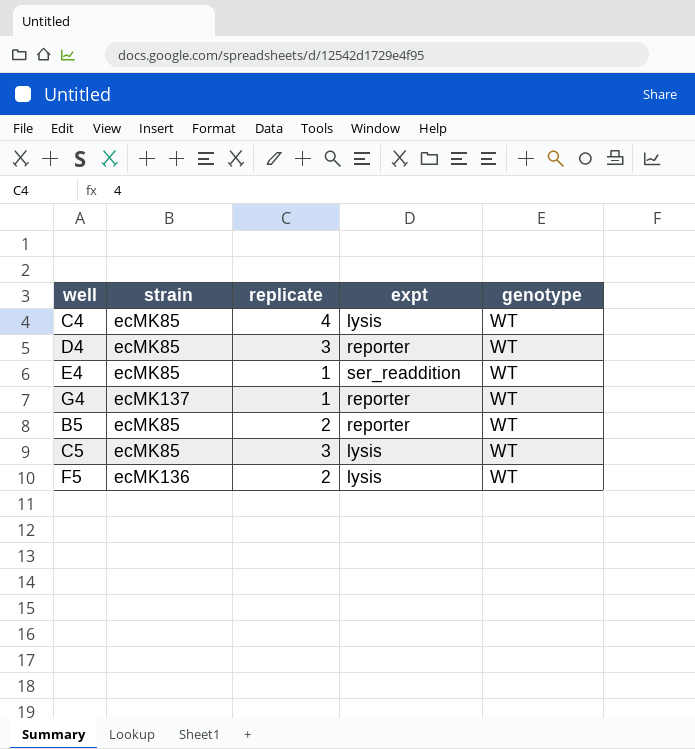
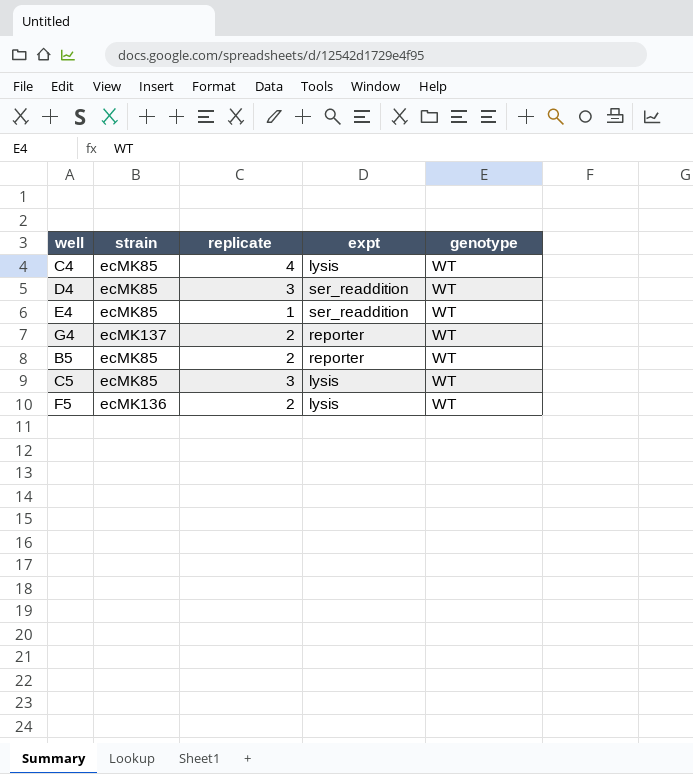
D4 | expt: reporter -> ser_readdition
G4 | replicate: 1 -> 2

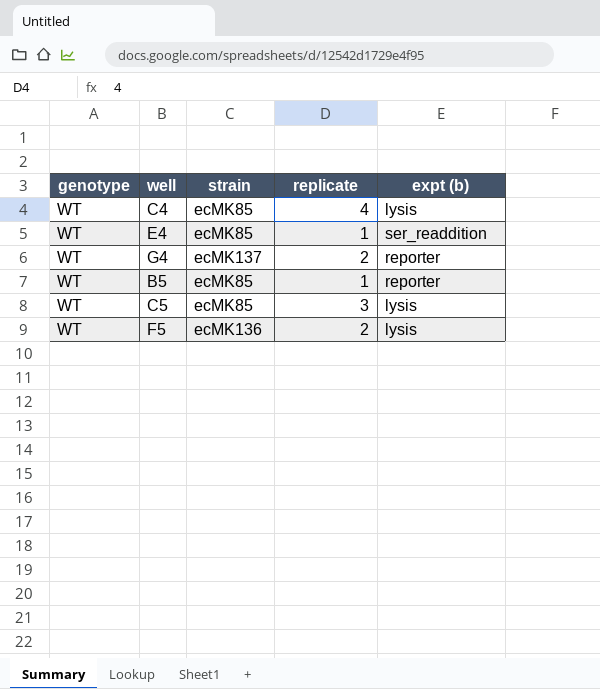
column genotype | position: 5 -> 1
column name: expt -> expt (b)
row D4: ecMK85 | 3 | ser_readdition | WT -> none
B5 | replicate: 2 -> 1

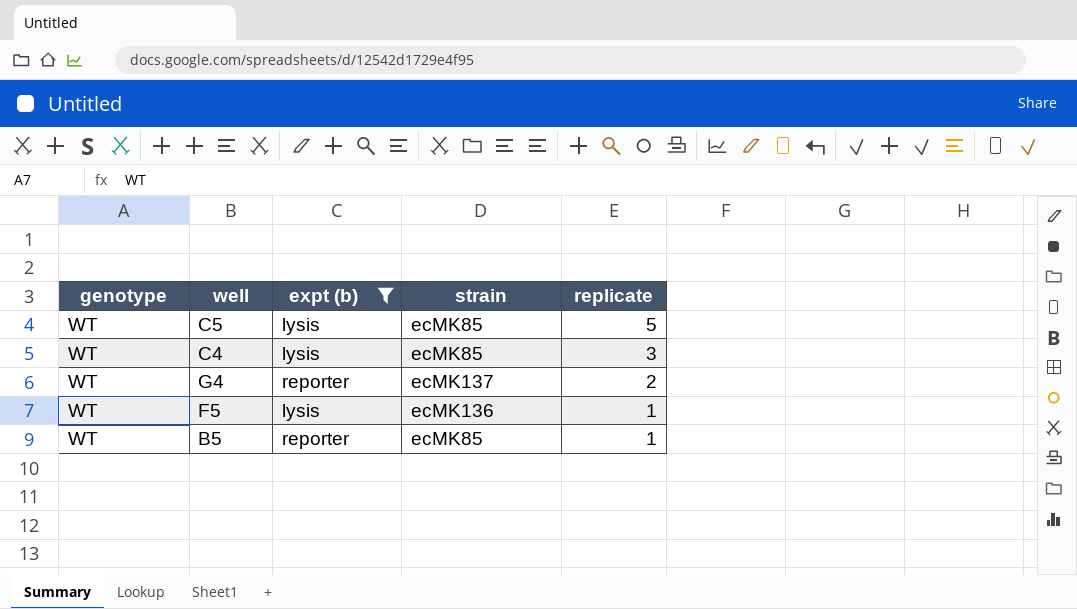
filter: none -> expt (b) != ser_readdition
row order: none -> replicate descending
column expt (b) | position: 5 -> 3
C5 | replicate: 3 -> 5
C4 | replicate: 4 -> 3
F5 | replicate: 2 -> 1

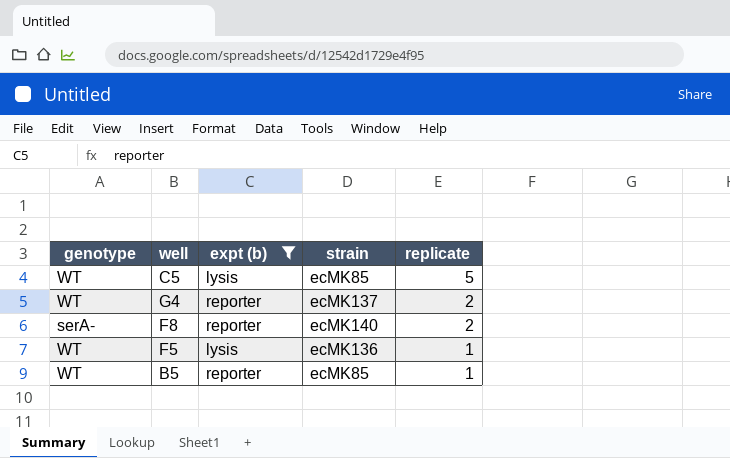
row C4: WT | lysis | ecMK85 | 3 -> none
row F8: none -> serA- | reporter | ecMK140 | 2

